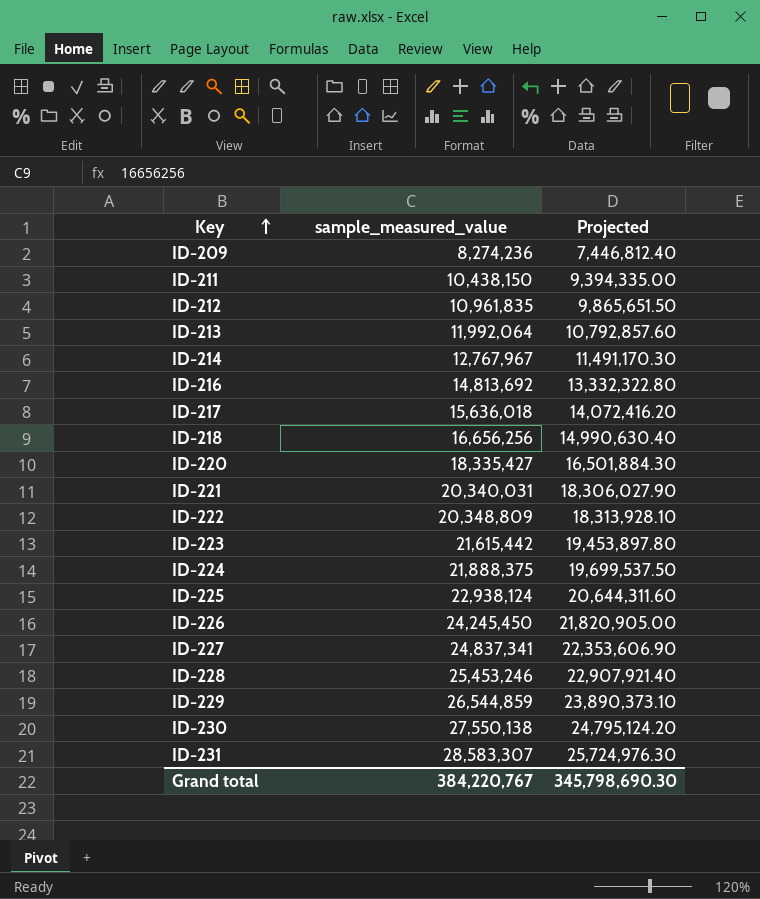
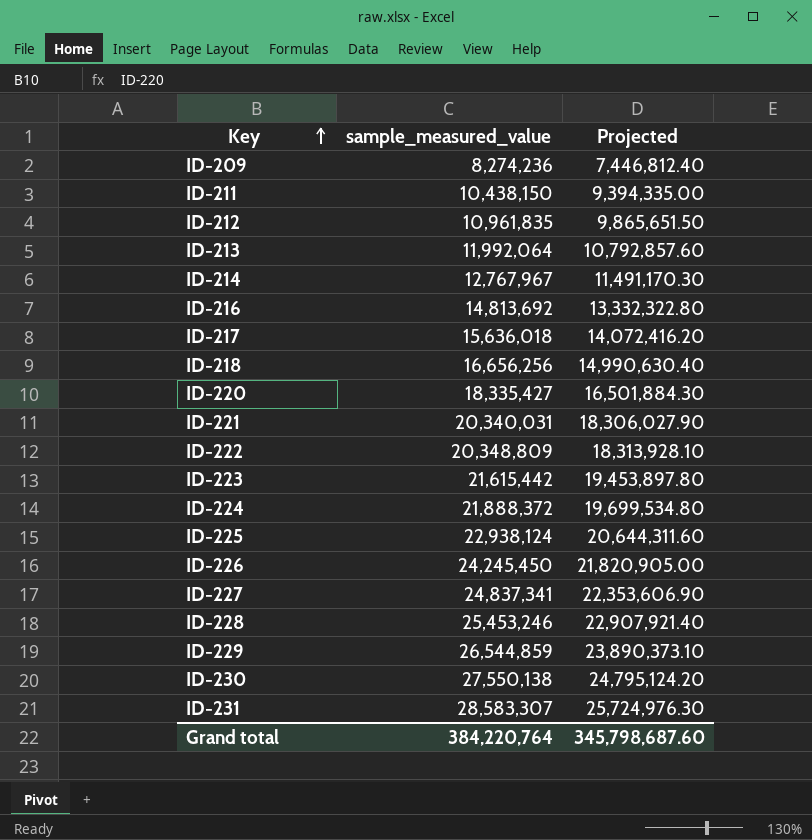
ID-224 | sample_measured_value: 21,888,375 -> 21,888,372
ID-224 | Projected: 19,699,537.50 -> 19,699,534.80
Grand total | sample_measured_value: 384,220,767 -> 384,220,764
Grand total | Projected: 345,798,690.30 -> 345,798,687.60

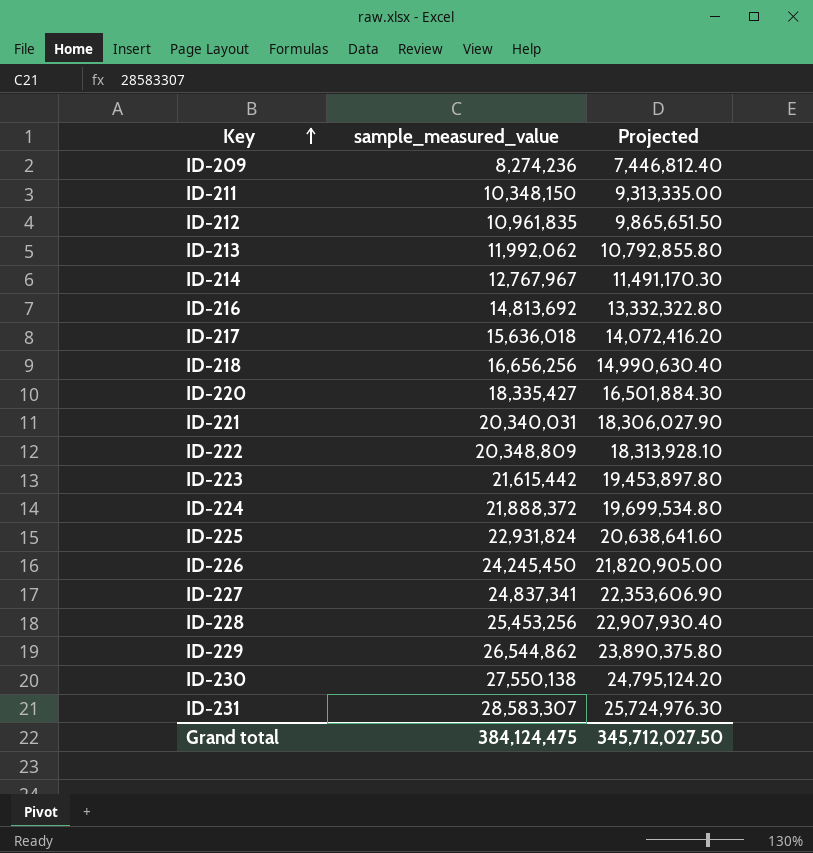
ID-211 | sample_measured_value: 10,438,150 -> 10,348,150
ID-211 | Projected: 9,394,335.00 -> 9,313,335.00
ID-213 | sample_measured_value: 11,992,064 -> 11,992,062
ID-213 | Projected: 10,792,857.60 -> 10,792,855.80
ID-225 | sample_measured_value: 22,938,124 -> 22,931,824
ID-225 | Projected: 20,644,311.60 -> 20,638,641.60
ID-228 | sample_measured_value: 25,453,246 -> 25,453,256
ID-228 | Projected: 22,907,921.40 -> 22,907,930.40
ID-229 | sample_measured_value: 26,544,859 -> 26,544,862
ID-229 | Projected: 23,890,373.10 -> 23,890,375.80
Grand total | sample_measured_value: 384,220,764 -> 384,124,475
Grand total | Projected: 345,798,687.60 -> 345,712,027.50

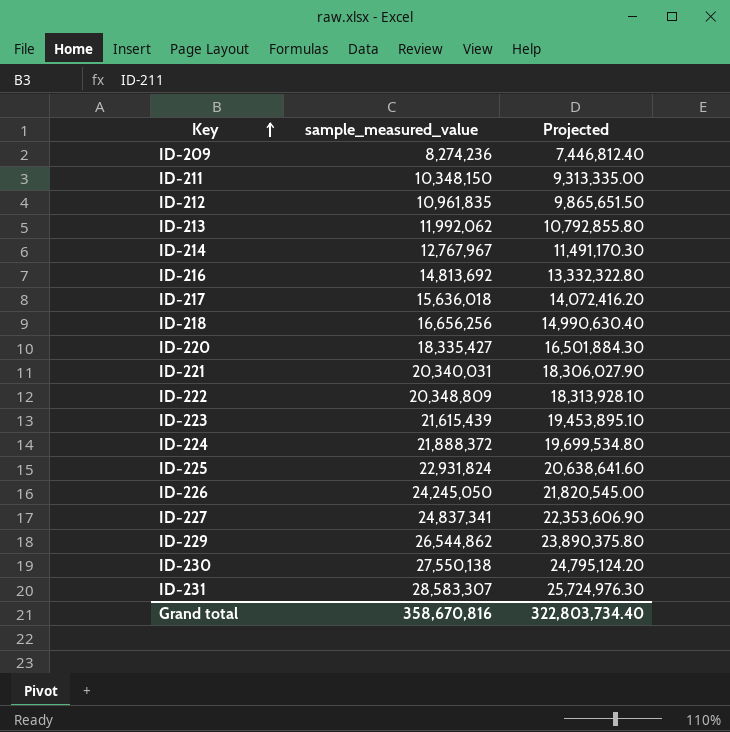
row ID-228: 25,453,256 | 22,907,930.40 -> none
ID-223 | sample_measured_value: 21,615,442 -> 21,615,439
ID-223 | Projected: 19,453,897.80 -> 19,453,895.10
ID-226 | sample_measured_value: 24,245,450 -> 24,245,050
ID-226 | Projected: 21,820,905.00 -> 21,820,545.00
Grand total | sample_measured_value: 384,124,475 -> 358,670,816
Grand total | Projected: 345,712,027.50 -> 322,803,734.40

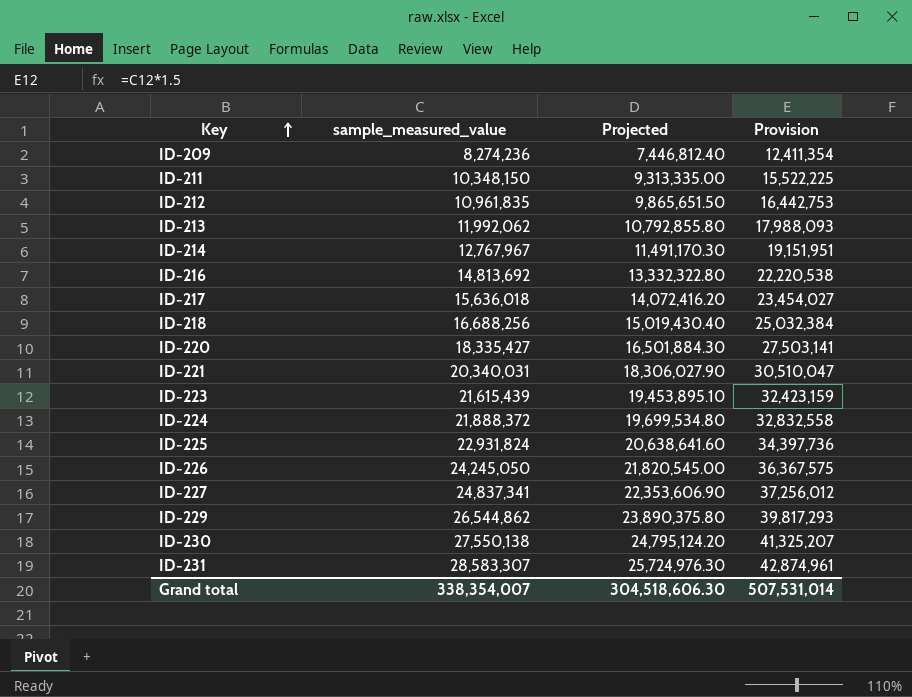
column Provision | formula: none -> [sample_measured_value] * 1.5
row ID-222: 20,348,809 | 18,313,928.10 -> none
ID-218 | sample_measured_value: 16,656,256 -> 16,688,256
ID-218 | Projected: 14,990,630.40 -> 15,019,430.40
Grand total | sample_measured_value: 358,670,816 -> 338,354,007
Grand total | Projected: 322,803,734.40 -> 304,518,606.30

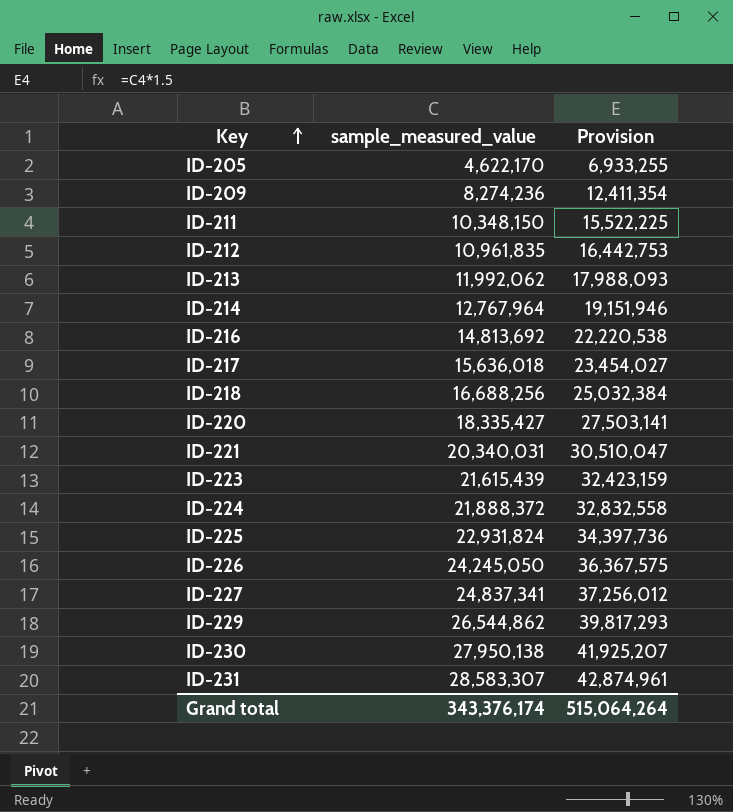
column Projected | formula: [sample_measured_value] * 0.9 -> none
row ID-205: none -> 4,622,170 | 6,933,255
ID-214 | sample_measured_value: 12,767,967 -> 12,767,964
ID-214 | Provision: 19,151,951 -> 19,151,946
ID-230 | sample_measured_value: 27,550,138 -> 27,950,138
ID-230 | Provision: 41,325,207 -> 41,925,207
Grand total | sample_measured_value: 338,354,007 -> 343,376,174
Grand total | Provision: 507,531,014 -> 515,064,264

